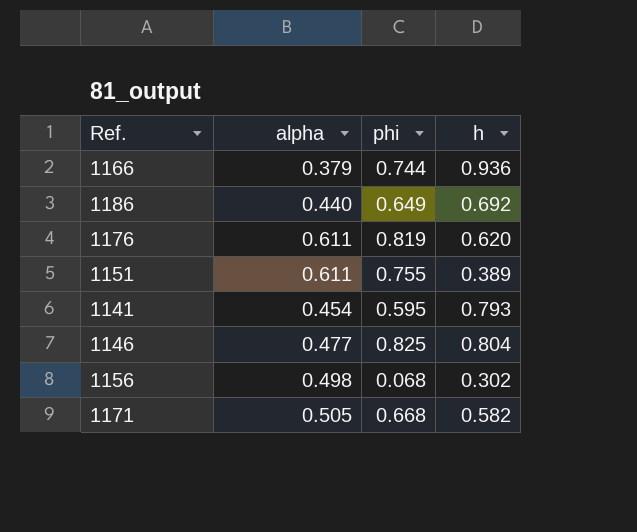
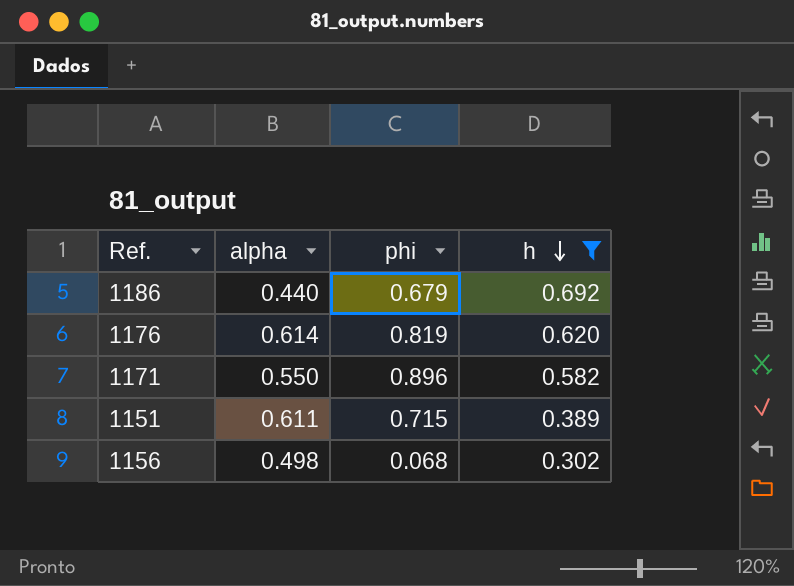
filter: none -> h <= 0.692
row order: none -> h descending
1186 | phi: 0.649 -> 0.679
1176 | alpha: 0.611 -> 0.614
1171 | alpha: 0.505 -> 0.550
1171 | phi: 0.668 -> 0.896
1151 | phi: 0.755 -> 0.715

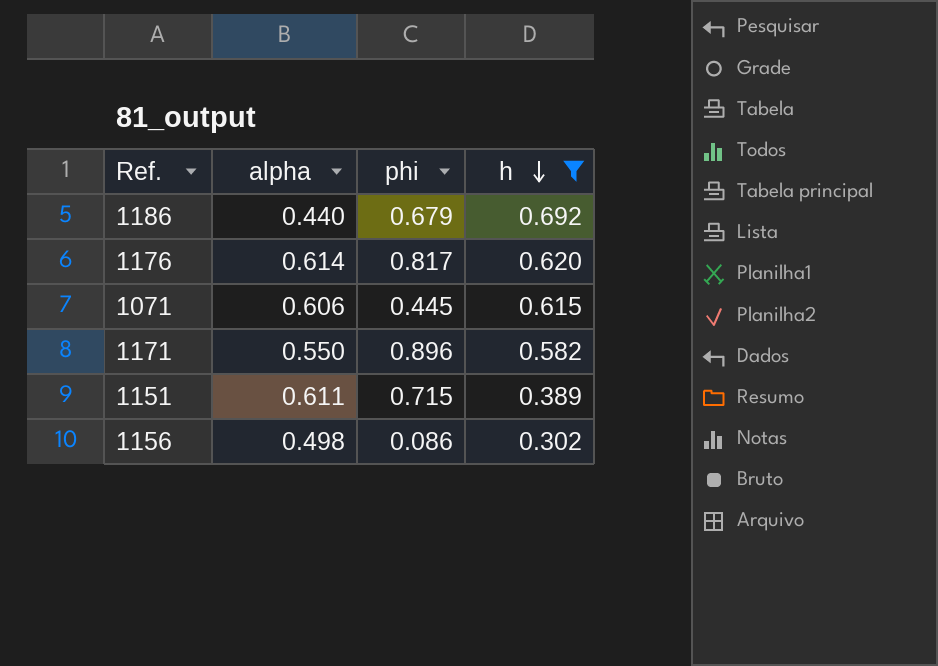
1176 | phi: 0.819 -> 0.817
row 1071: none -> 0.606 | 0.445 | 0.615
1156 | phi: 0.068 -> 0.086

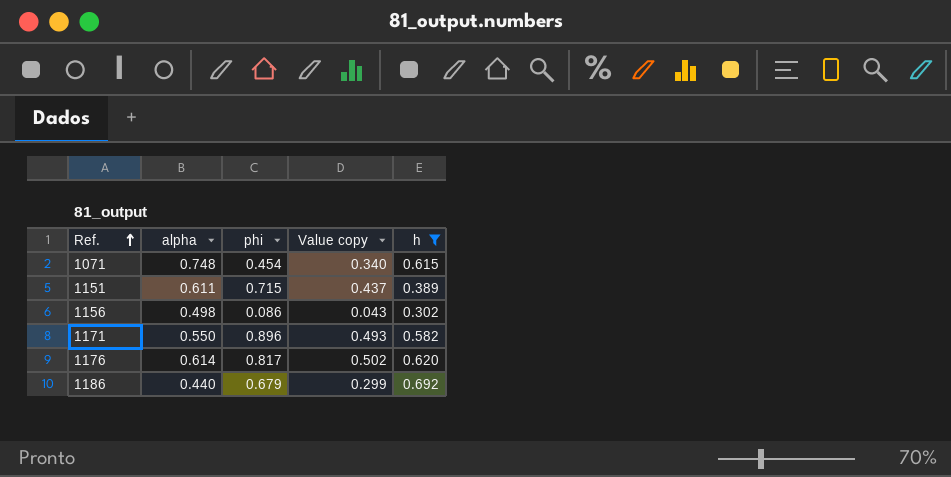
row order: h descending -> Ref. ascending
column Value copy | formula: none -> [alpha] * [phi]
1071 | alpha: 0.606 -> 0.748
1071 | phi: 0.445 -> 0.454

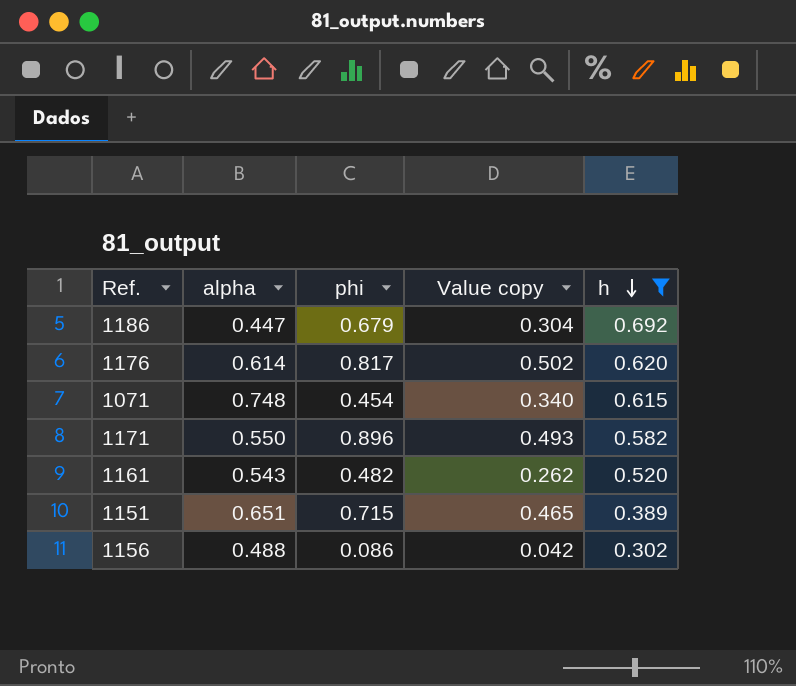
row order: Ref. ascending -> h descending
1186 | alpha: 0.440 -> 0.447
1186 | Value copy: 0.299 -> 0.304
row 1161: none -> 0.543 | 0.482 | 0.262 | 0.520
1151 | alpha: 0.611 -> 0.651
1151 | Value copy: 0.437 -> 0.465
1156 | alpha: 0.498 -> 0.488
1156 | Value copy: 0.043 -> 0.042

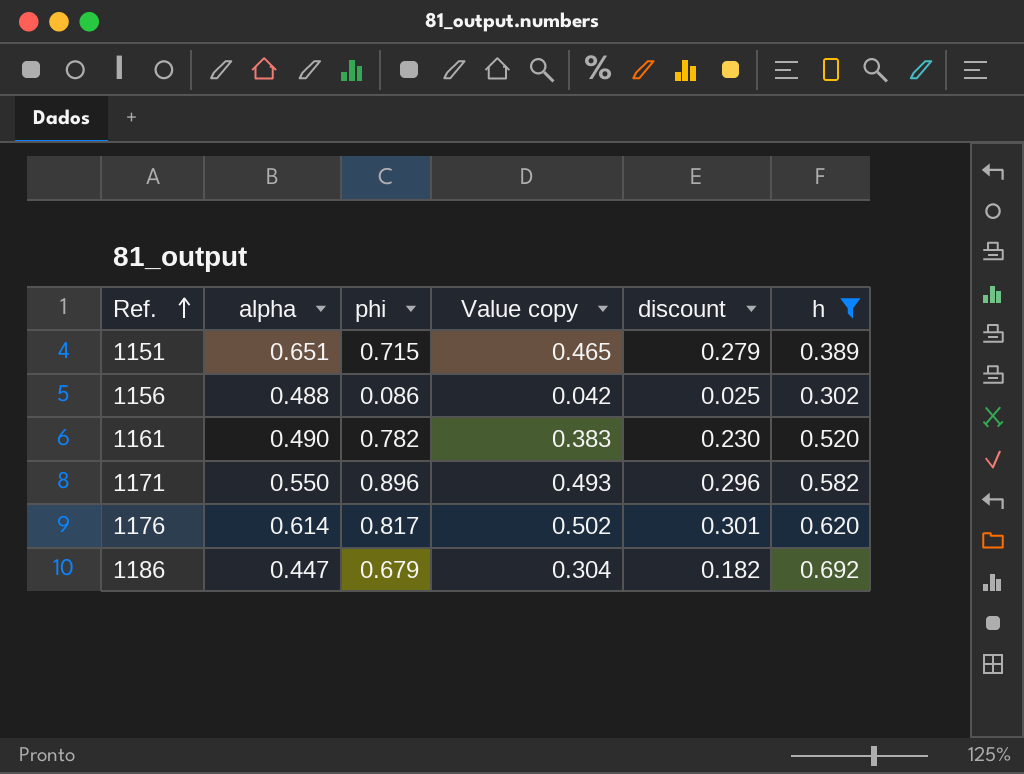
row order: h descending -> Ref. ascending
column discount | formula: none -> [Value copy] * 0.6
row 1071: 0.748 | 0.454 | 0.340 | 0.615 -> none
1161 | alpha: 0.543 -> 0.490
1161 | phi: 0.482 -> 0.782
1161 | Value copy: 0.262 -> 0.383

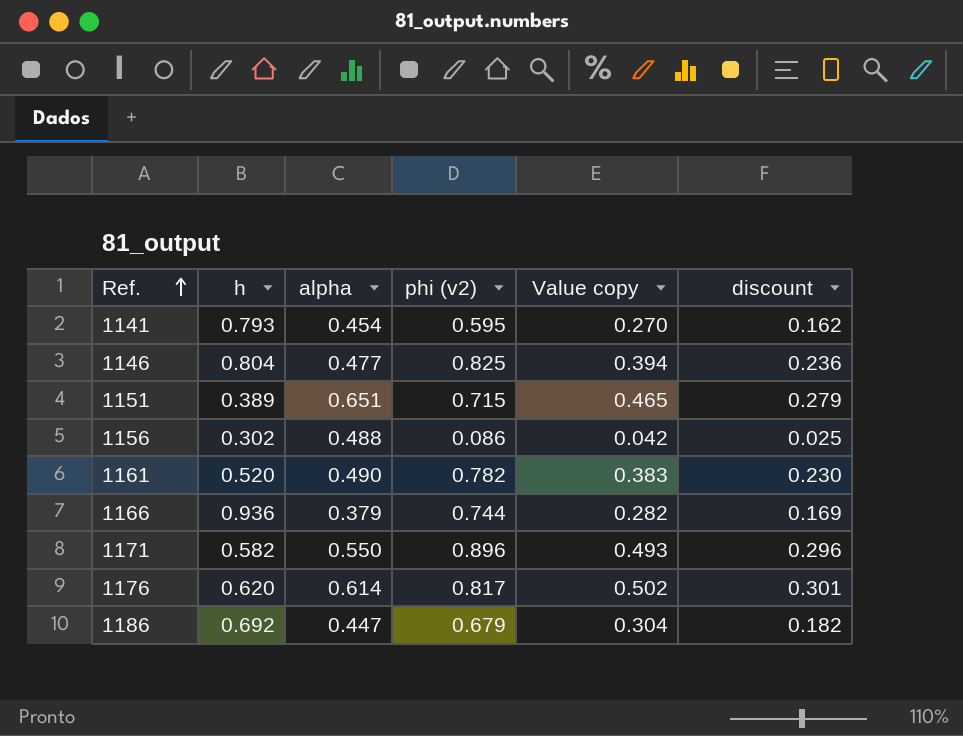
filter: h <= 0.692 -> none
column h | position: 6 -> 2
column name: phi -> phi (v2)

